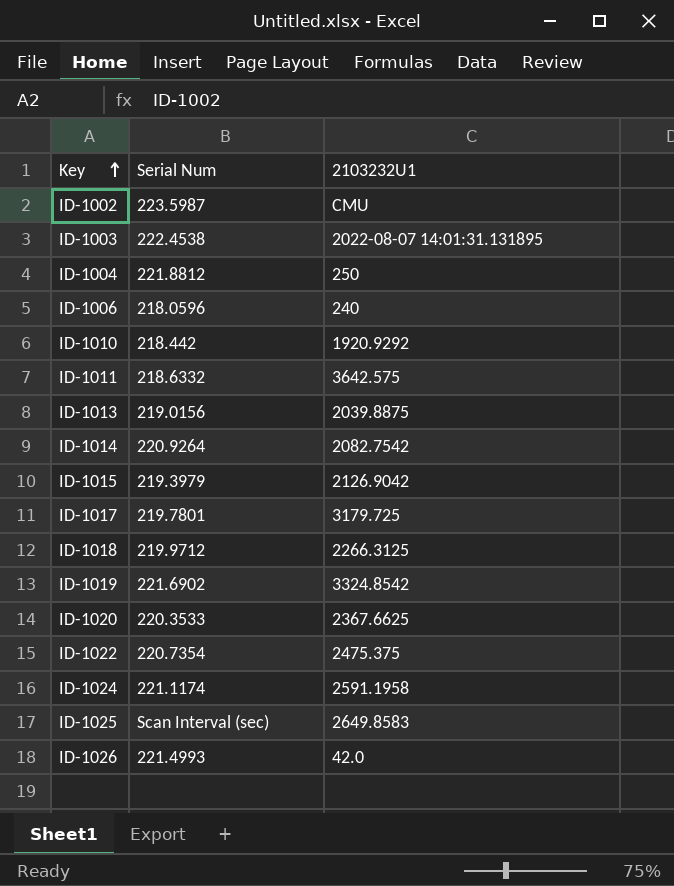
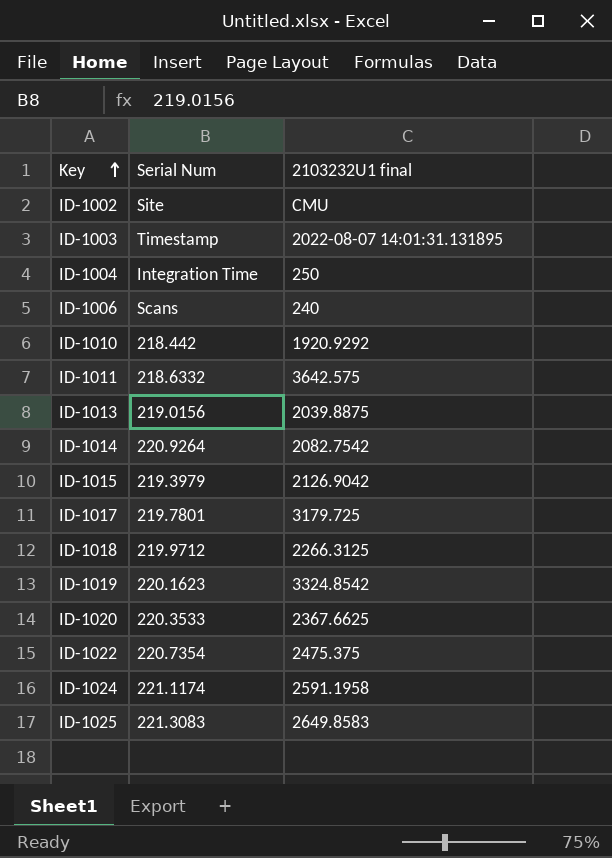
column name: 2103232U1 -> 2103232U1 final
row ID-1026: 221.4993 | 42.0 -> none
ID-1002 | Serial Num: 223.5987 -> Site
ID-1003 | Serial Num: 222.4538 -> Timestamp
ID-1004 | Serial Num: 221.8812 -> Integration Time
ID-1006 | Serial Num: 218.0596 -> Scans
ID-1019 | Serial Num: 221.6902 -> 220.1623
ID-1025 | Serial Num: Scan Interval (sec) -> 221.3083

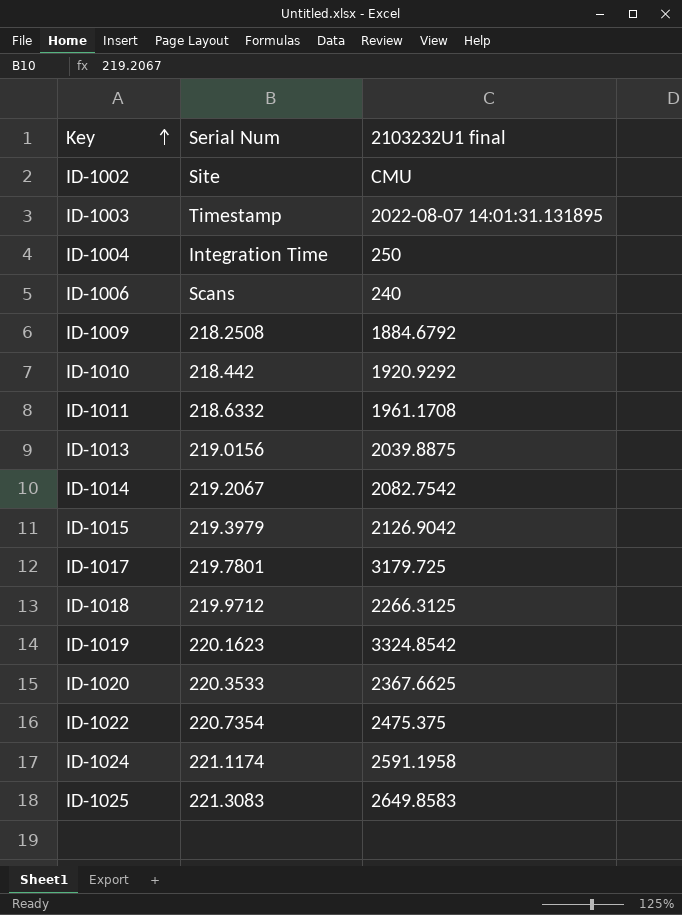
row ID-1009: none -> 218.2508 | 1884.6792
ID-1011 | 2103232U1 final: 3642.575 -> 1961.1708
ID-1014 | Serial Num: 220.9264 -> 219.2067

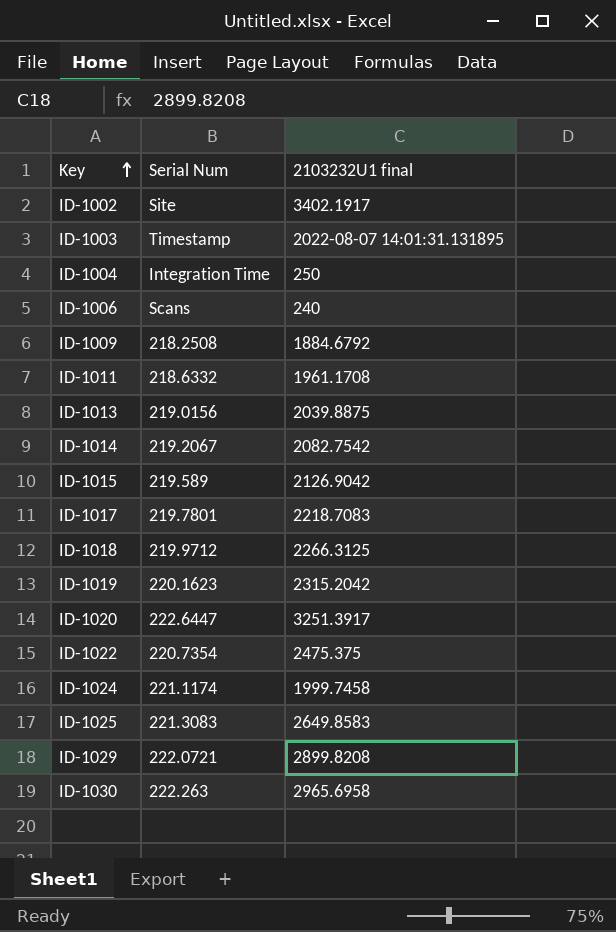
row ID-1010: 218.442 | 1920.9292 -> none
ID-1002 | 2103232U1 final: CMU -> 3402.1917
ID-1015 | Serial Num: 219.3979 -> 219.589
ID-1017 | 2103232U1 final: 3179.725 -> 2218.7083
ID-1019 | 2103232U1 final: 3324.8542 -> 2315.2042
ID-1020 | Serial Num: 220.3533 -> 222.6447
ID-1020 | 2103232U1 final: 2367.6625 -> 3251.3917
ID-1024 | 2103232U1 final: 2591.1958 -> 1999.7458
row ID-1029: none -> 222.0721 | 2899.8208
row ID-1030: none -> 222.263 | 2965.6958

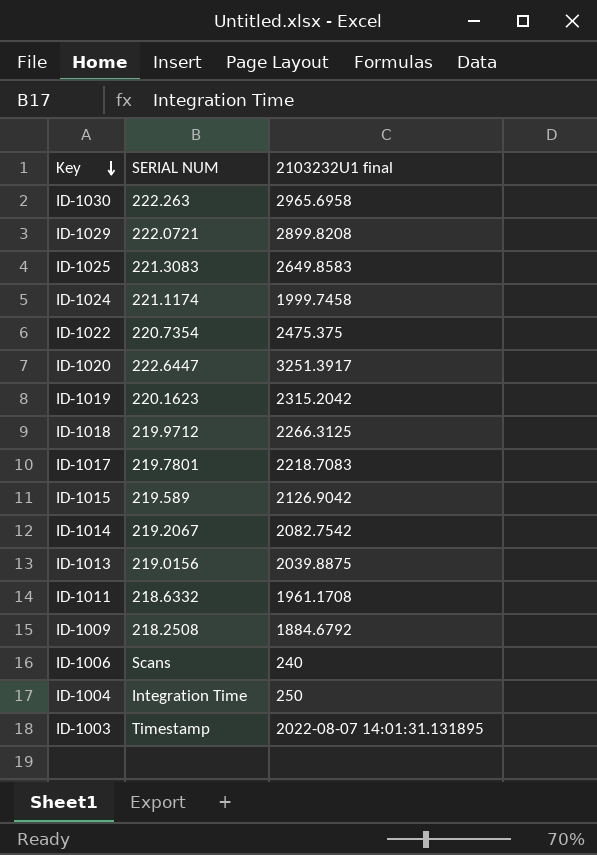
row order: Key ascending -> Key descending
column name: Serial Num -> SERIAL NUM
row ID-1002: Site | 3402.1917 -> none

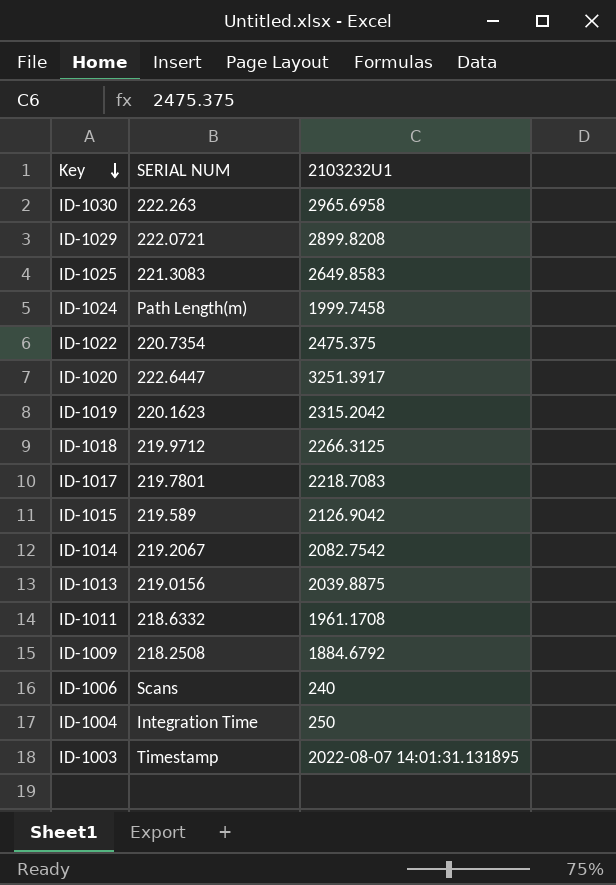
column name: 2103232U1 final -> 2103232U1
ID-1024 | SERIAL NUM: 221.1174 -> Path Length(m)

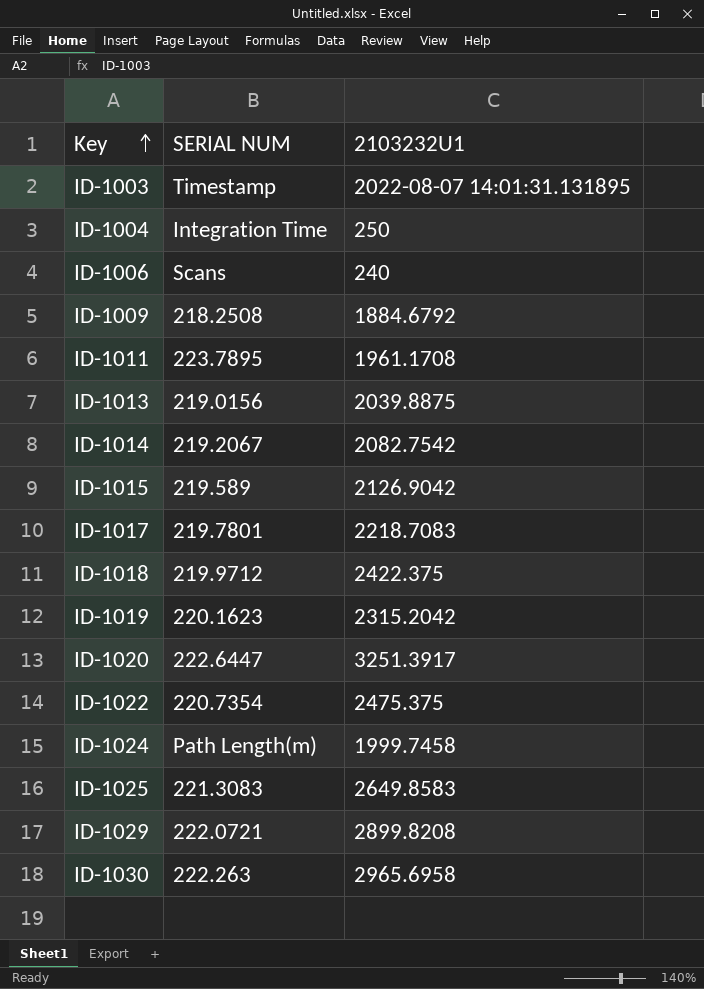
row order: Key descending -> Key ascending
ID-1011 | SERIAL NUM: 218.6332 -> 223.7895
ID-1018 | 2103232U1: 2266.3125 -> 2422.375

